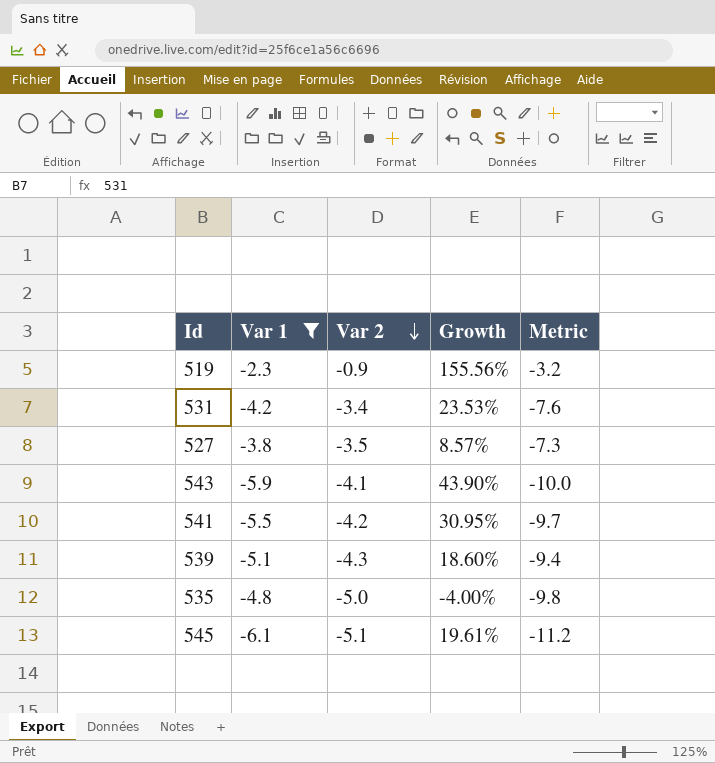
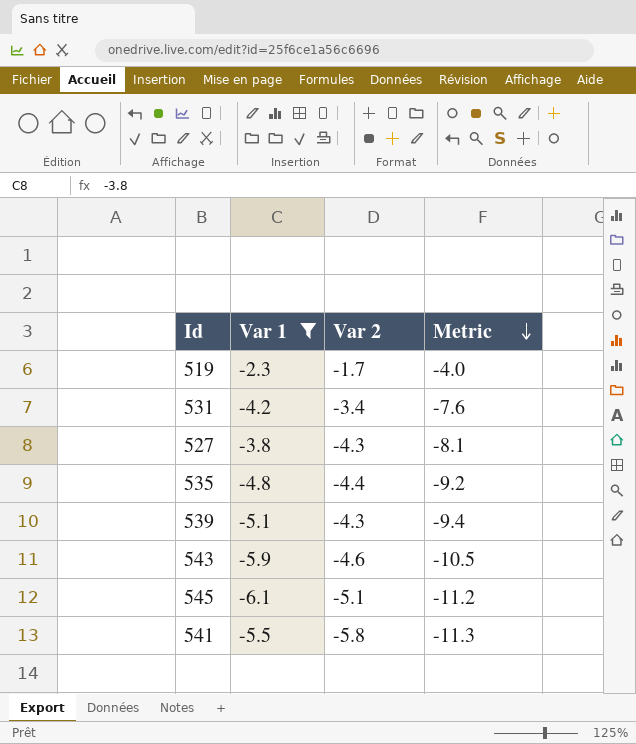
row order: Var 2 descending -> Metric descending
column Growth | formula: ([Var 1] - [Var 2]) / [Var 2] -> none
519 | Var 2: -0.9 -> -1.7
519 | Metric: -3.2 -> -4.0
527 | Var 2: -3.5 -> -4.3
527 | Metric: -7.3 -> -8.1
535 | Var 2: -5.0 -> -4.4
535 | Metric: -9.8 -> -9.2
543 | Var 2: -4.1 -> -4.6
543 | Metric: -10.0 -> -10.5
541 | Var 2: -4.2 -> -5.8
541 | Metric: -9.7 -> -11.3

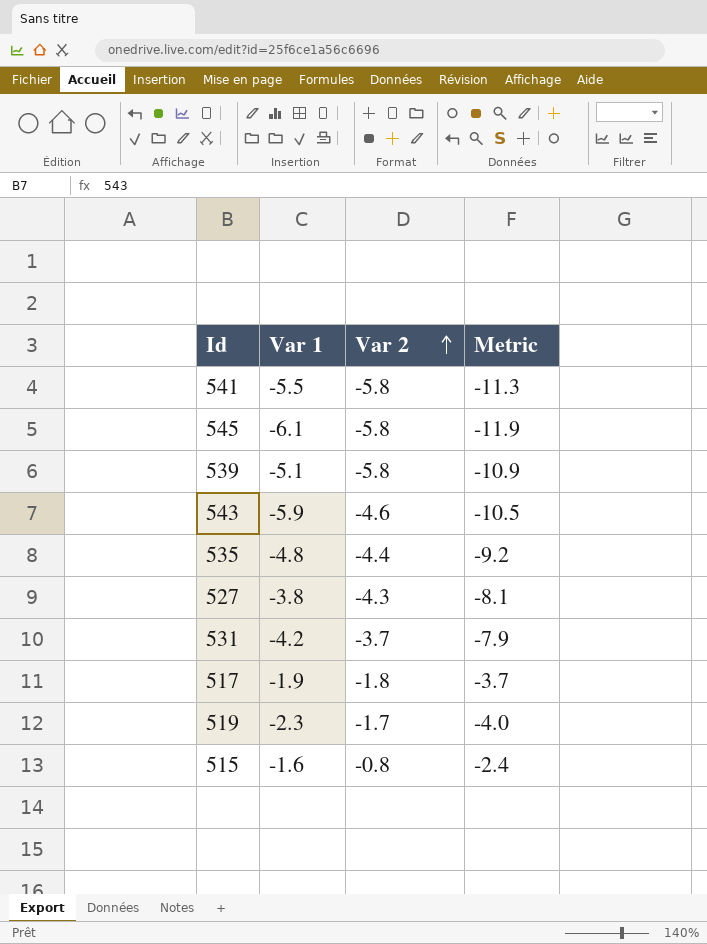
filter: Var 1 <= -2.3 -> none
row order: Metric descending -> Var 2 ascending
545 | Var 2: -5.1 -> -5.8
545 | Metric: -11.2 -> -11.9
539 | Var 2: -4.3 -> -5.8
539 | Metric: -9.4 -> -10.9
531 | Var 2: -3.4 -> -3.7
531 | Metric: -7.6 -> -7.9

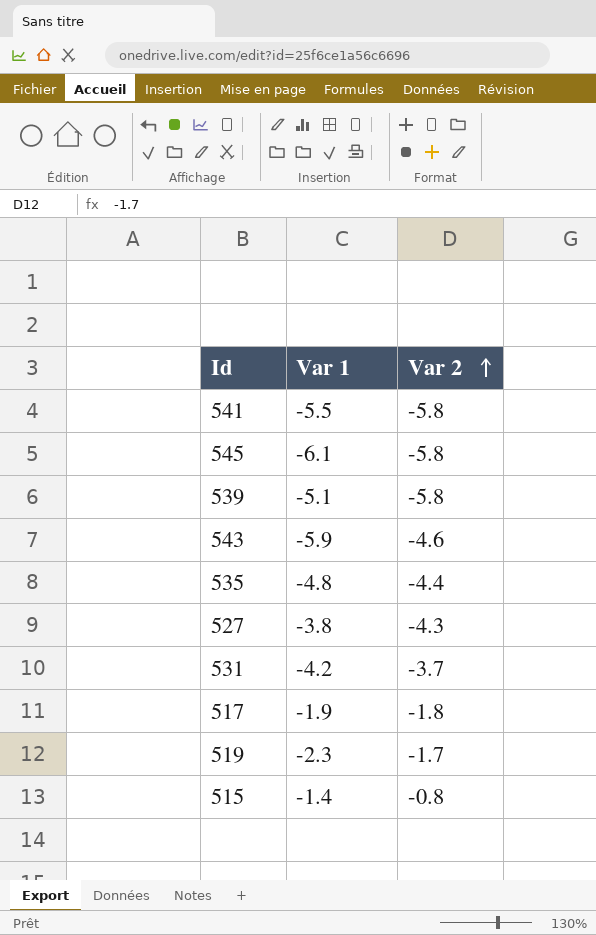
column Metric | formula: [Var 1] + [Var 2] -> none
515 | Var 1: -1.6 -> -1.4

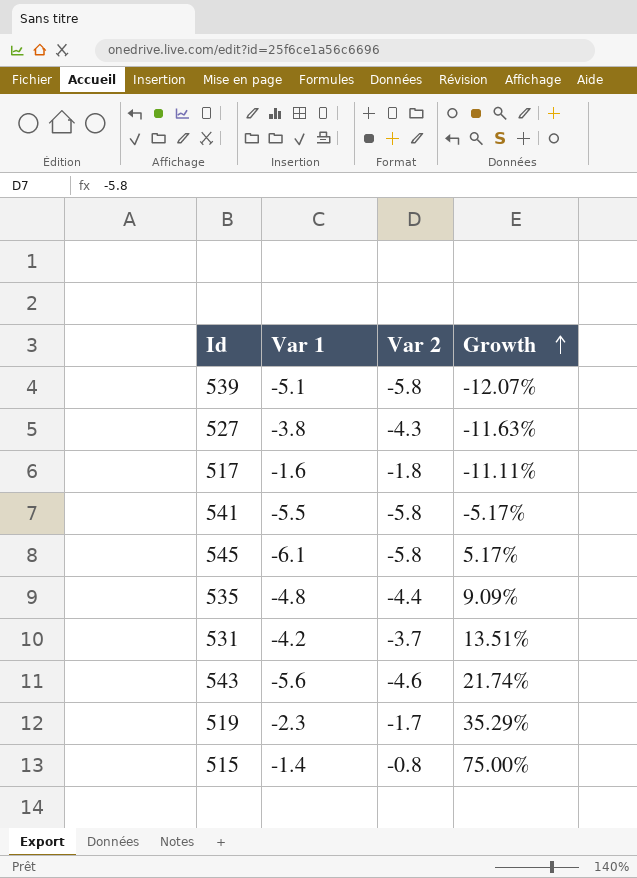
row order: Var 2 ascending -> Growth ascending
column Growth | formula: none -> ([Var 1] - [Var 2]) / [Var 2]
517 | Var 1: -1.9 -> -1.6
543 | Var 1: -5.9 -> -5.6

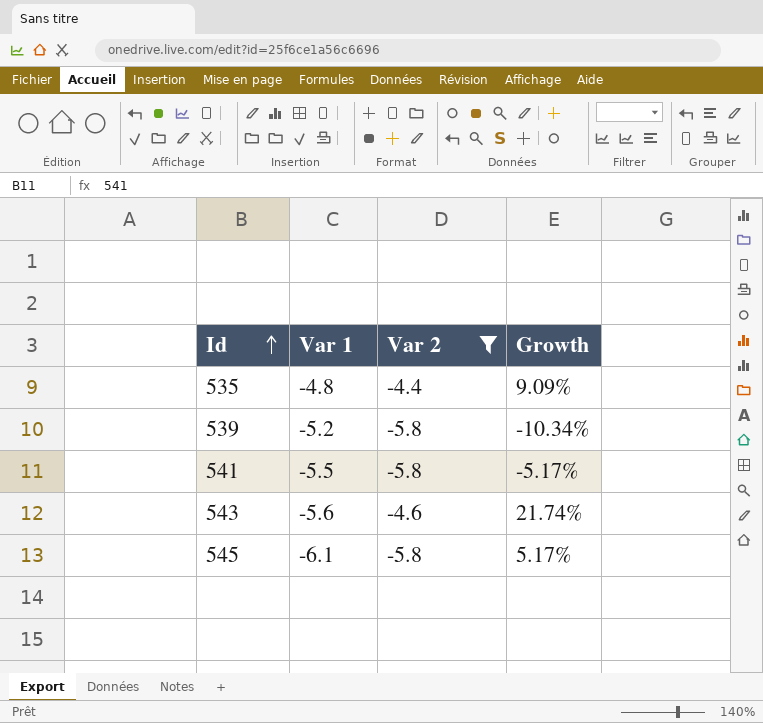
filter: none -> Var 2 <= -4.4
row order: Growth ascending -> Id ascending
539 | Var 1: -5.1 -> -5.2
539 | Growth: -12.07% -> -10.34%

